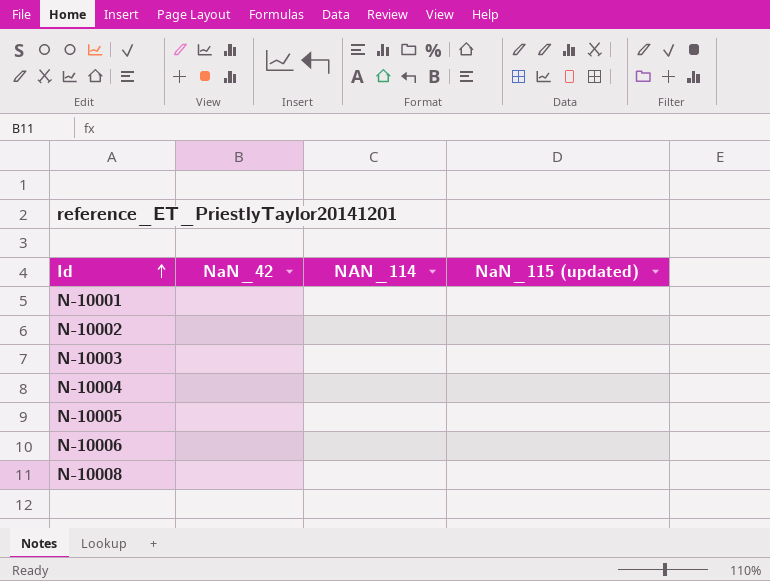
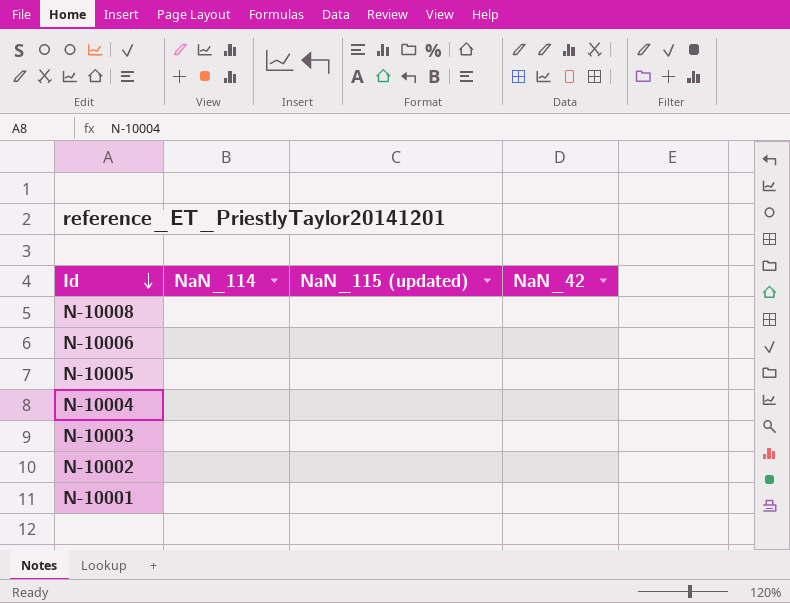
row order: Id ascending -> Id descending
column name: NAN_114 -> NaN_114
column NaN_42 | position: 2 -> 4

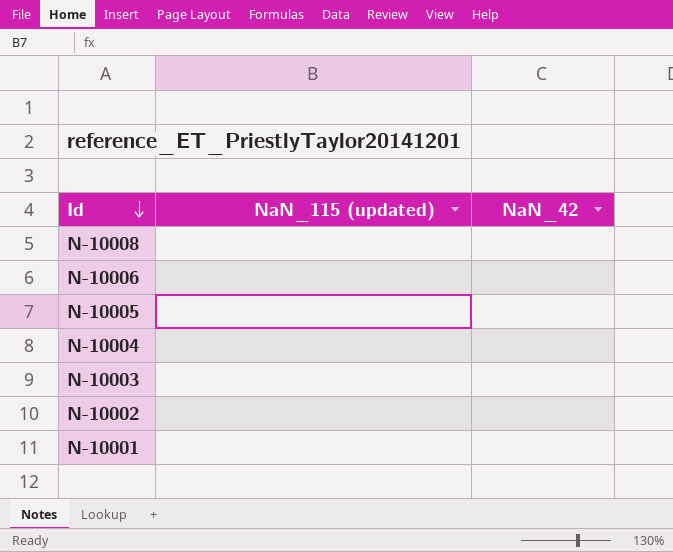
column NaN_114 | position: 2 -> none

